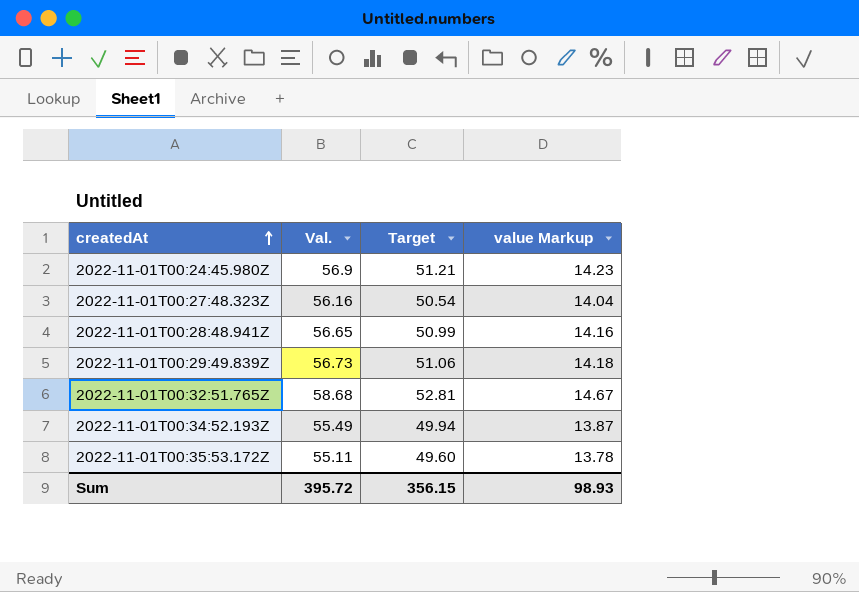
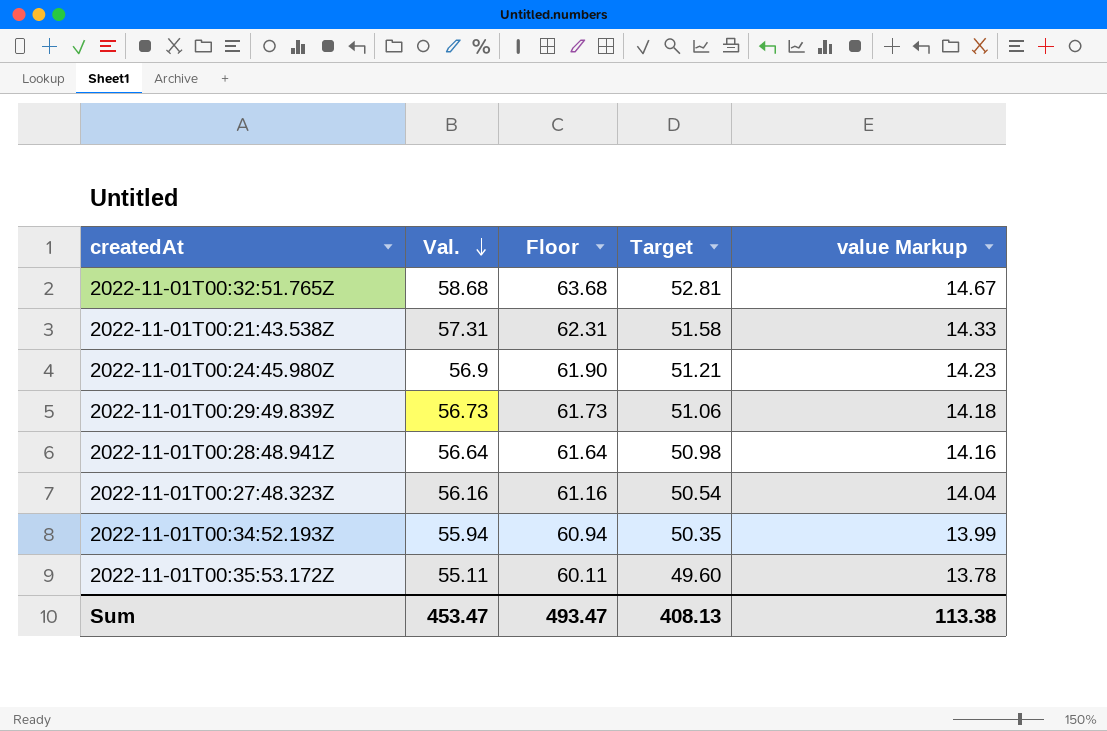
row order: createdAt ascending -> Val. descending
column Floor | formula: none -> [Val.] + 5
row 2022-11-01T00:21:43.538Z: none -> 57.31 | 62.31 | 51.58 | 14.33
2022-11-01T00:28:48.941Z | Val.: 56.65 -> 56.64
2022-11-01T00:28:48.941Z | Target: 50.99 -> 50.98
2022-11-01T00:34:52.193Z | Val.: 55.49 -> 55.94
2022-11-01T00:34:52.193Z | Target: 49.94 -> 50.35
2022-11-01T00:34:52.193Z | value Markup: 13.87 -> 13.99
Sum | Val.: 395.72 -> 453.47
Sum | Target: 356.15 -> 408.13
Sum | value Markup: 98.93 -> 113.38

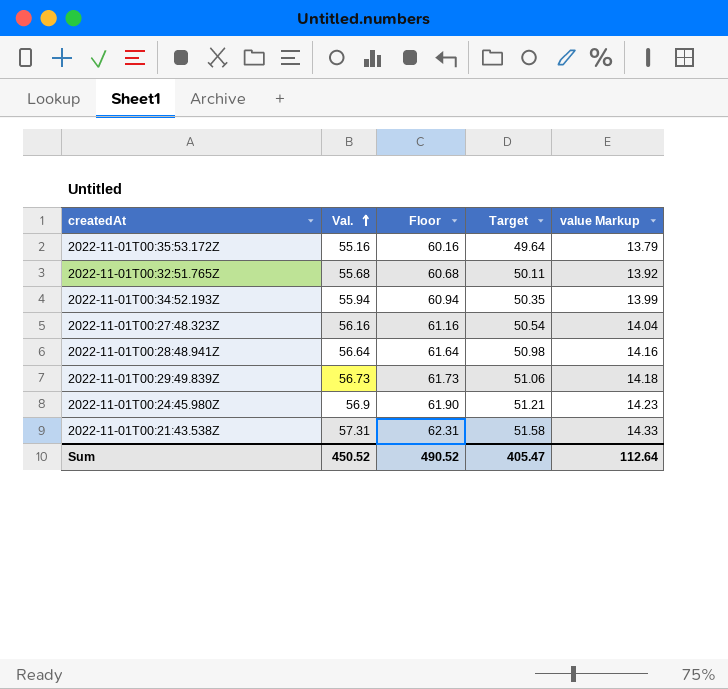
row order: Val. descending -> Val. ascending
2022-11-01T00:35:53.172Z | Val.: 55.11 -> 55.16
2022-11-01T00:35:53.172Z | Floor: 60.11 -> 60.16
2022-11-01T00:35:53.172Z | Target: 49.60 -> 49.64
2022-11-01T00:35:53.172Z | value Markup: 13.78 -> 13.79
2022-11-01T00:32:51.765Z | Val.: 58.68 -> 55.68
2022-11-01T00:32:51.765Z | Floor: 63.68 -> 60.68
2022-11-01T00:32:51.765Z | Target: 52.81 -> 50.11
2022-11-01T00:32:51.765Z | value Markup: 14.67 -> 13.92
Sum | Val.: 453.47 -> 450.52
Sum | Floor: 493.47 -> 490.52
Sum | Target: 408.13 -> 405.47
Sum | value Markup: 113.38 -> 112.64

